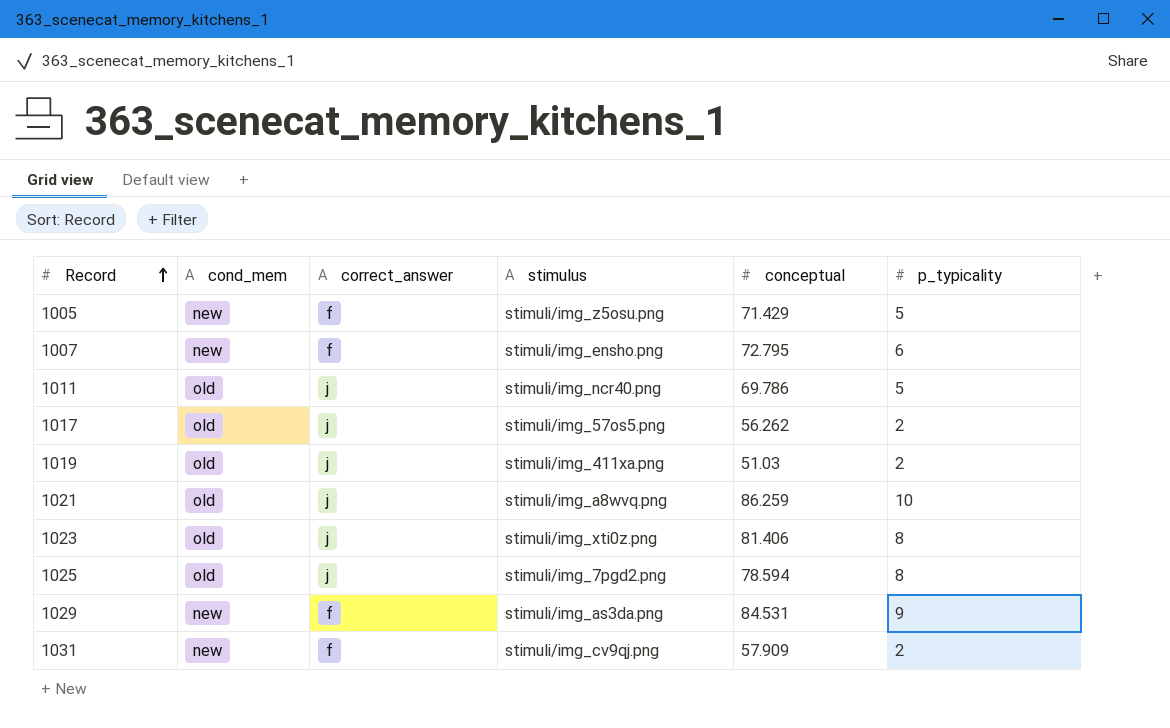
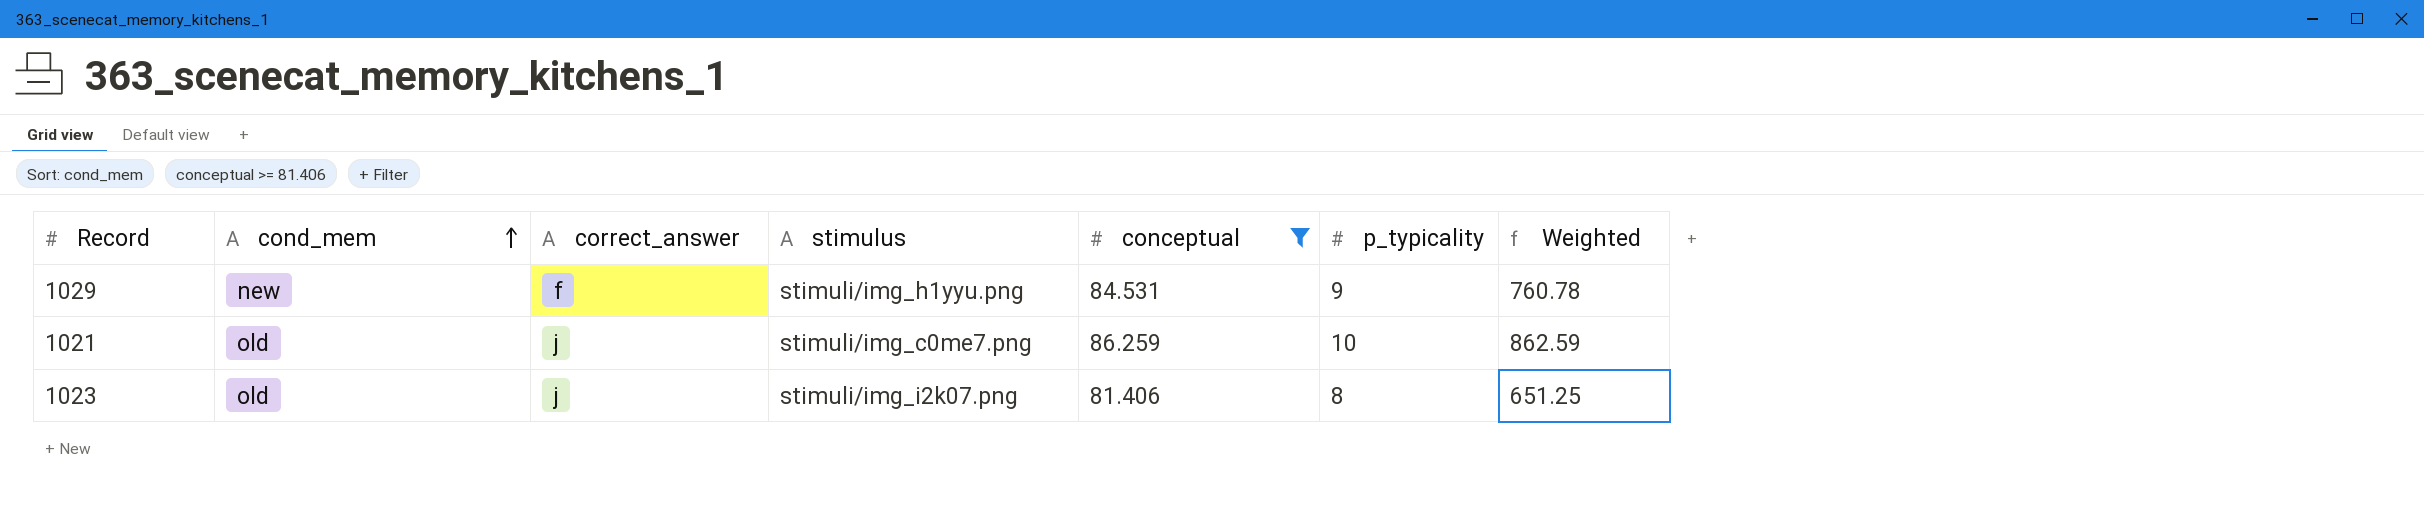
filter: none -> conceptual >= 81.406
row order: Record ascending -> cond_mem ascending
column Weighted | formula: none -> [conceptual] * [p_typicality]
1029 | stimulus: stimuli/img_as3da.png -> stimuli/img_h1yyu.png
1021 | stimulus: stimuli/img_a8wvq.png -> stimuli/img_c0me7.png
1023 | stimulus: stimuli/img_xti0z.png -> stimuli/img_i2k07.png

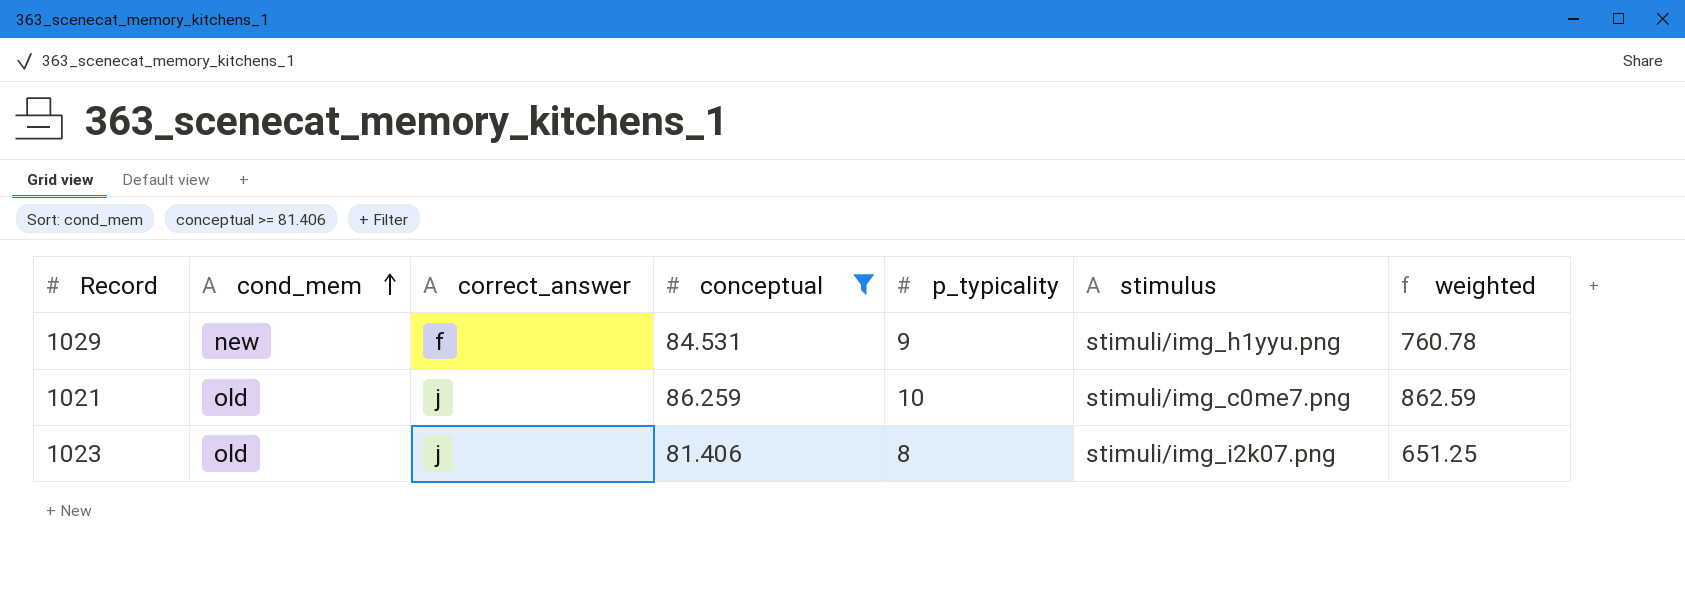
column stimulus | position: 4 -> 6
column name: Weighted -> weighted

